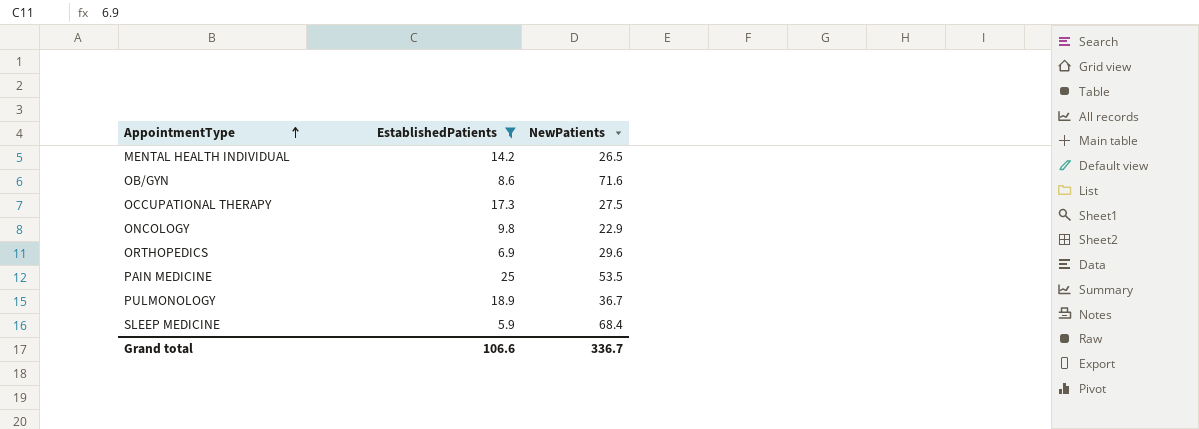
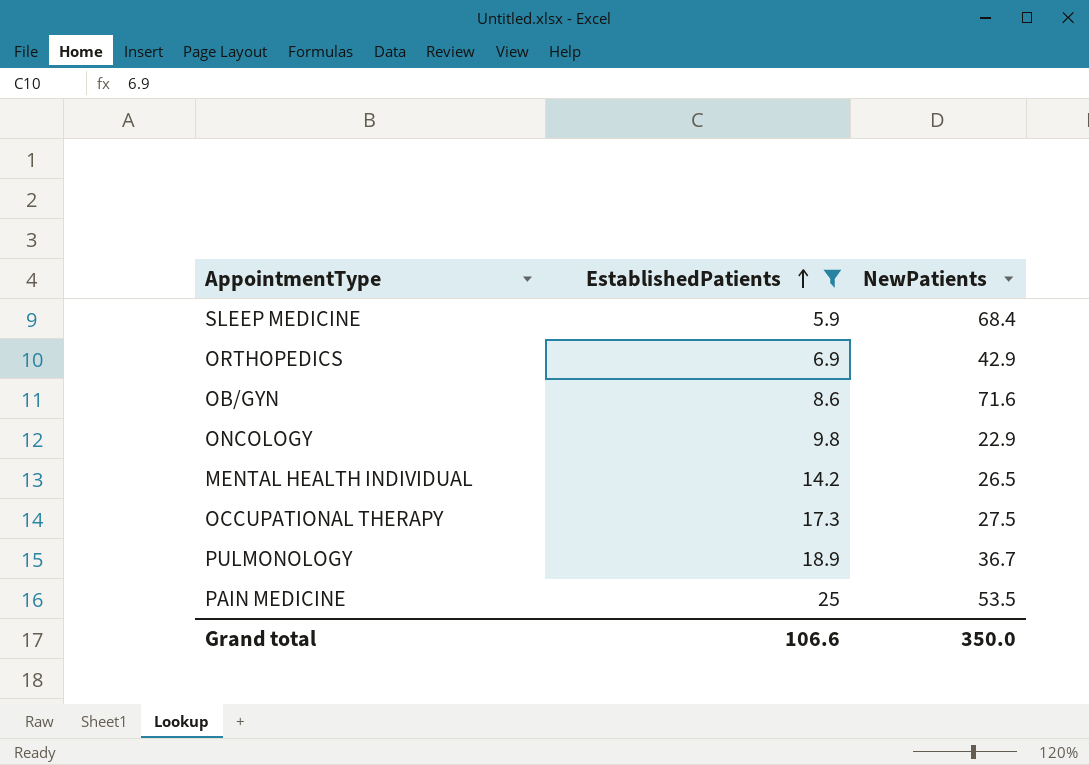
row order: AppointmentType ascending -> EstablishedPatients ascending
ORTHOPEDICS | NewPatients: 29.6 -> 42.9
Grand total | NewPatients: 336.7 -> 350.0

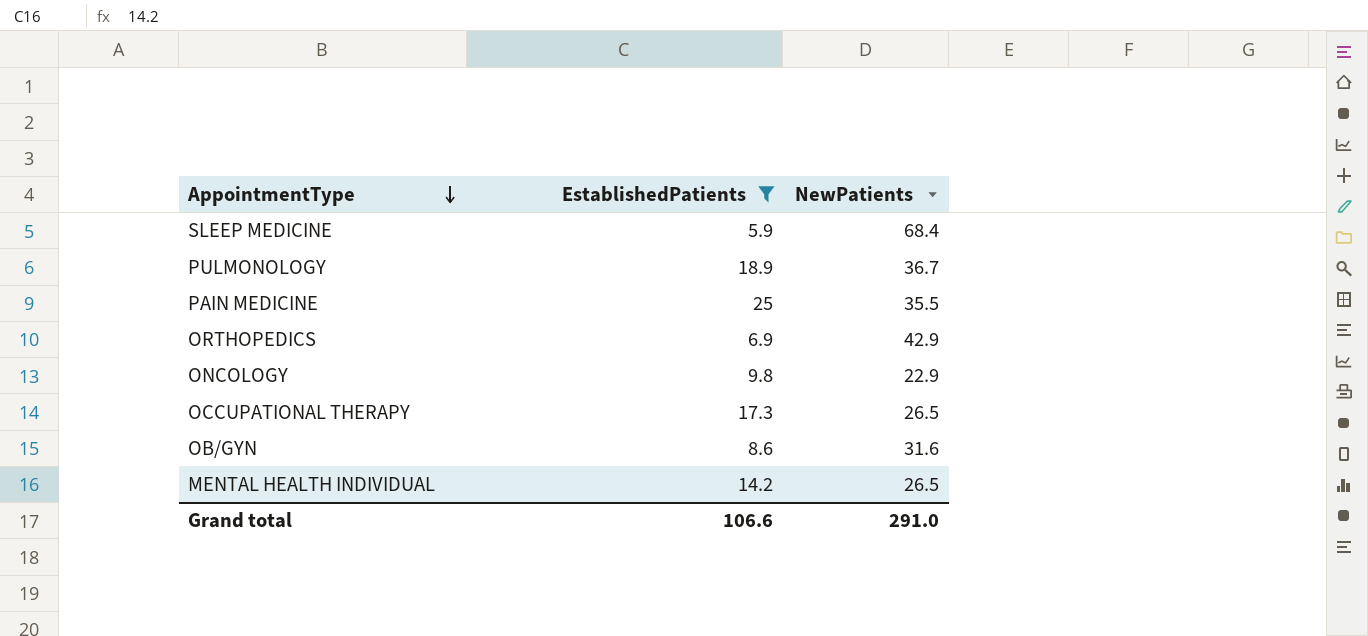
row order: EstablishedPatients ascending -> AppointmentType descending
PAIN MEDICINE | NewPatients: 53.5 -> 35.5
OCCUPATIONAL THERAPY | NewPatients: 27.5 -> 26.5
OB/GYN | NewPatients: 71.6 -> 31.6
Grand total | NewPatients: 350.0 -> 291.0

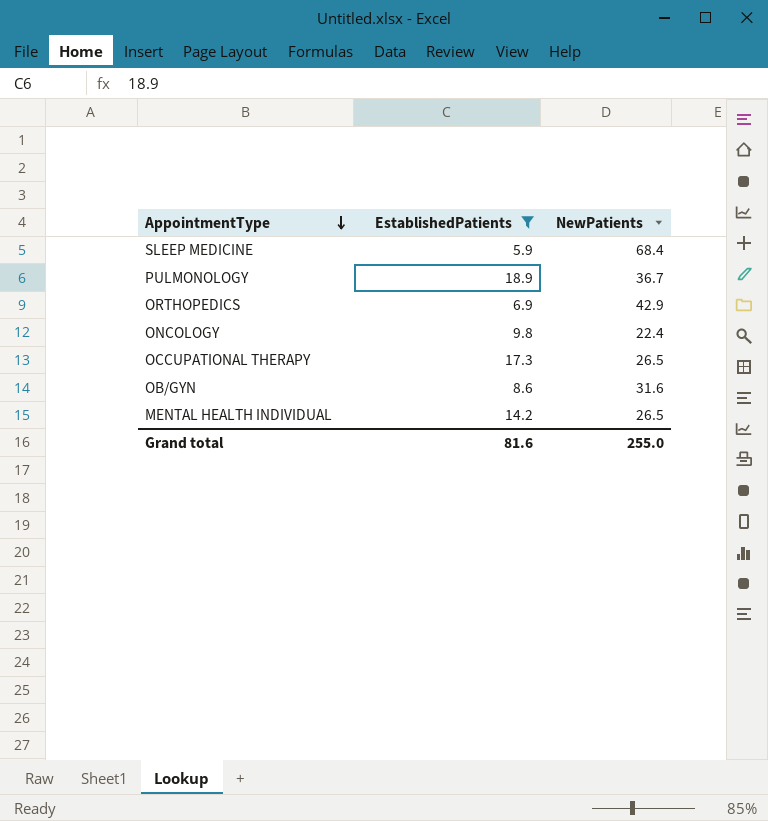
row PAIN MEDICINE: 25 | 35.5 -> none
ONCOLOGY | NewPatients: 22.9 -> 22.4
Grand total | EstablishedPatients: 106.6 -> 81.6
Grand total | NewPatients: 291.0 -> 255.0

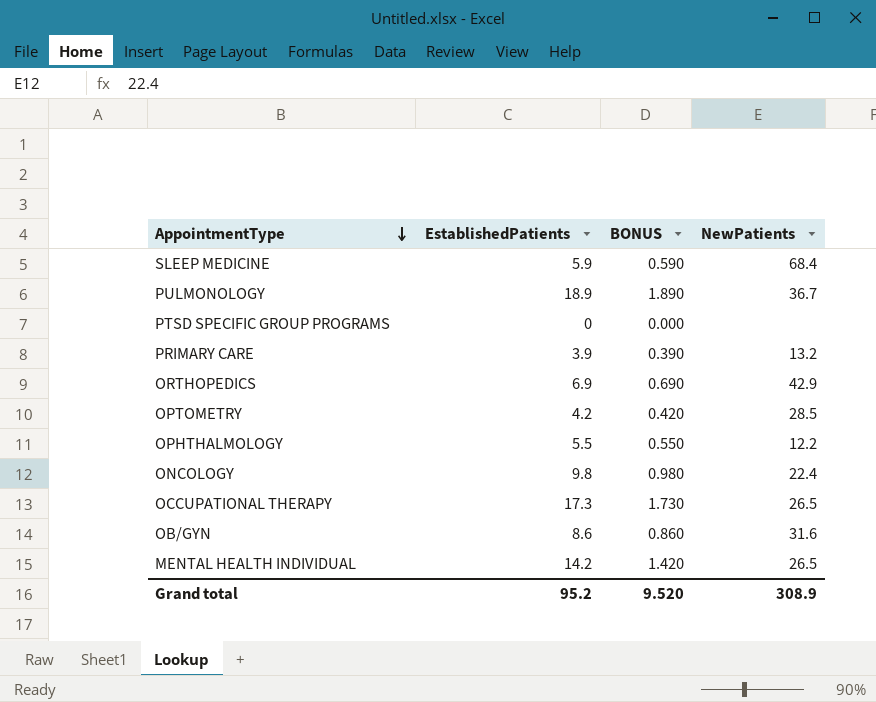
filter: EstablishedPatients >= 5.9 -> none
column BONUS | formula: none -> [EstablishedPatients] * 0.1
Grand total | EstablishedPatients: 81.6 -> 95.2
Grand total | NewPatients: 255.0 -> 308.9

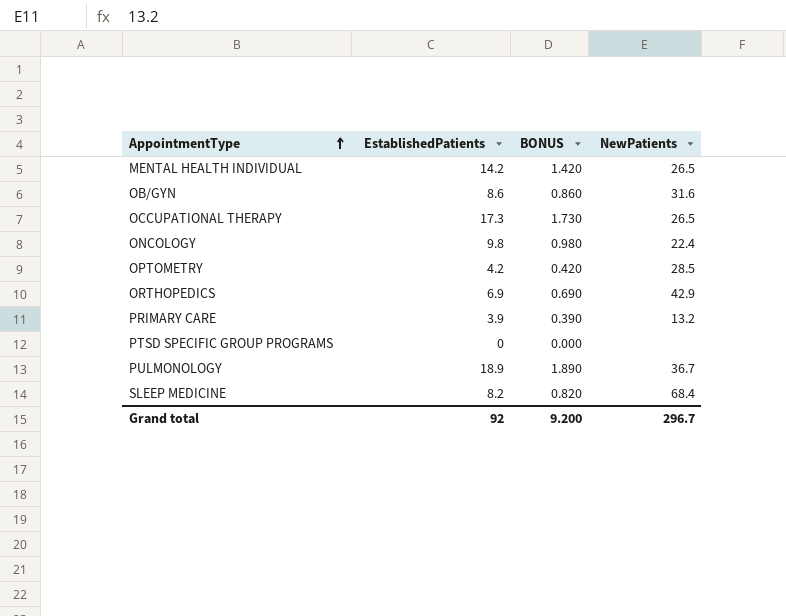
row order: AppointmentType descending -> AppointmentType ascending
row OPHTHALMOLOGY: 5.5 | 0.550 | 12.2 -> none
SLEEP MEDICINE | EstablishedPatients: 5.9 -> 8.2
SLEEP MEDICINE | BONUS: 0.590 -> 0.820
Grand total | EstablishedPatients: 95.2 -> 92
Grand total | BONUS: 9.520 -> 9.200
Grand total | NewPatients: 308.9 -> 296.7

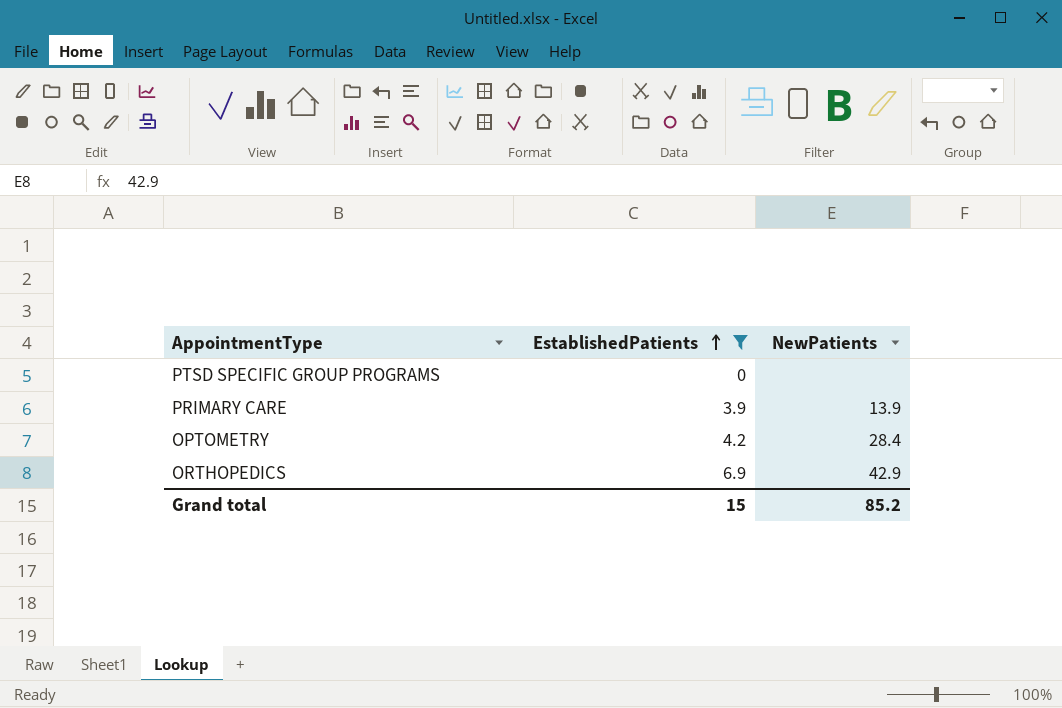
filter: none -> EstablishedPatients <= 6.9
row order: AppointmentType ascending -> EstablishedPatients ascending
column BONUS | formula: [EstablishedPatients] * 0.1 -> none
PRIMARY CARE | NewPatients: 13.2 -> 13.9
OPTOMETRY | NewPatients: 28.5 -> 28.4
Grand total | EstablishedPatients: 92 -> 15
Grand total | NewPatients: 296.7 -> 85.2

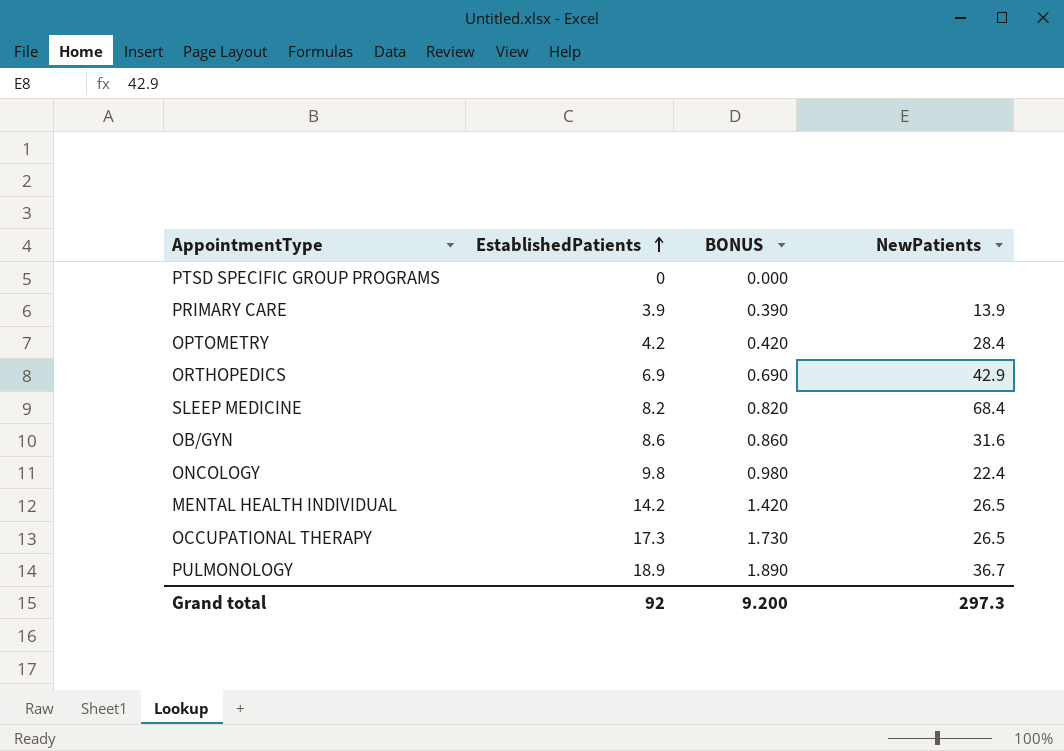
filter: EstablishedPatients <= 6.9 -> none
column BONUS | formula: none -> [EstablishedPatients] * 0.1
Grand total | EstablishedPatients: 15 -> 92
Grand total | NewPatients: 85.2 -> 297.3

